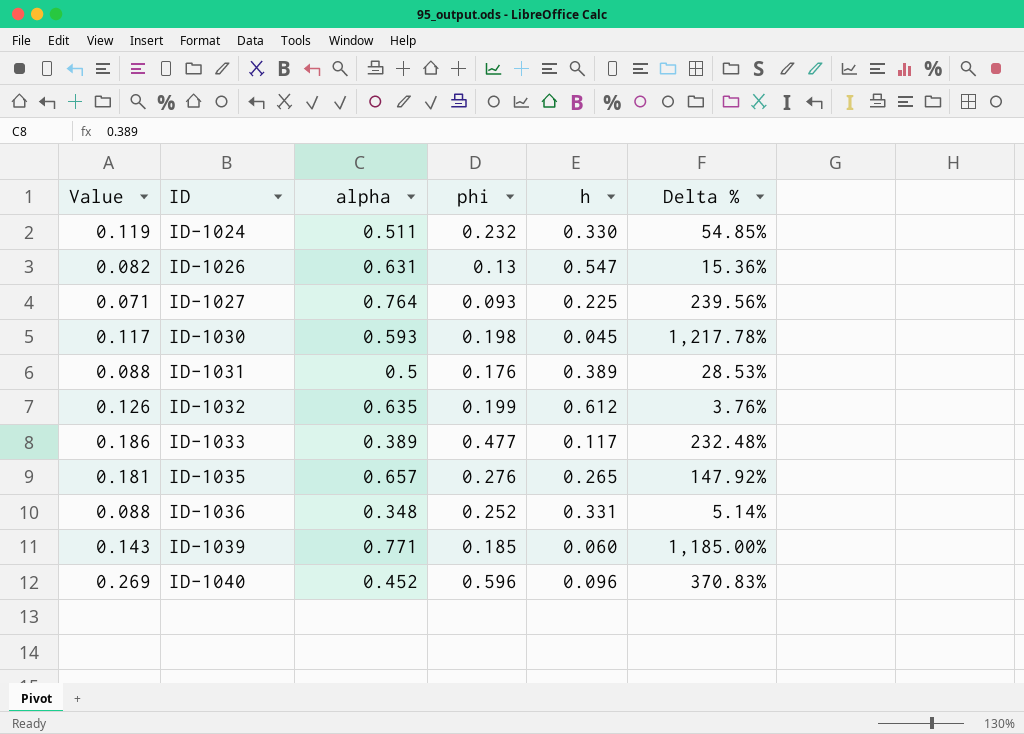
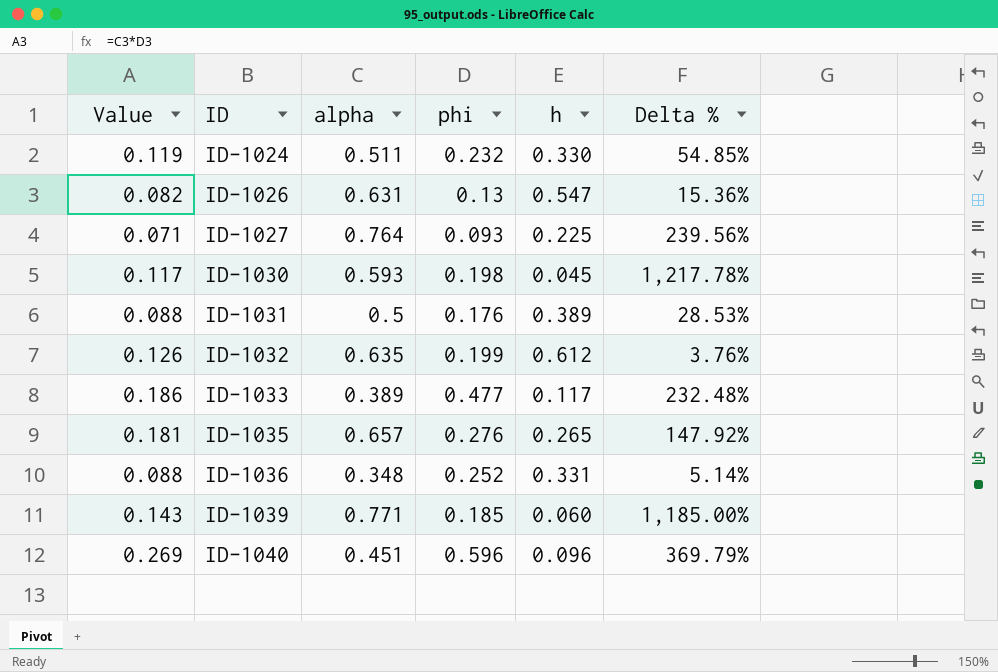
ID-1040 | alpha: 0.452 -> 0.451
ID-1040 | Delta %: 370.83% -> 369.79%

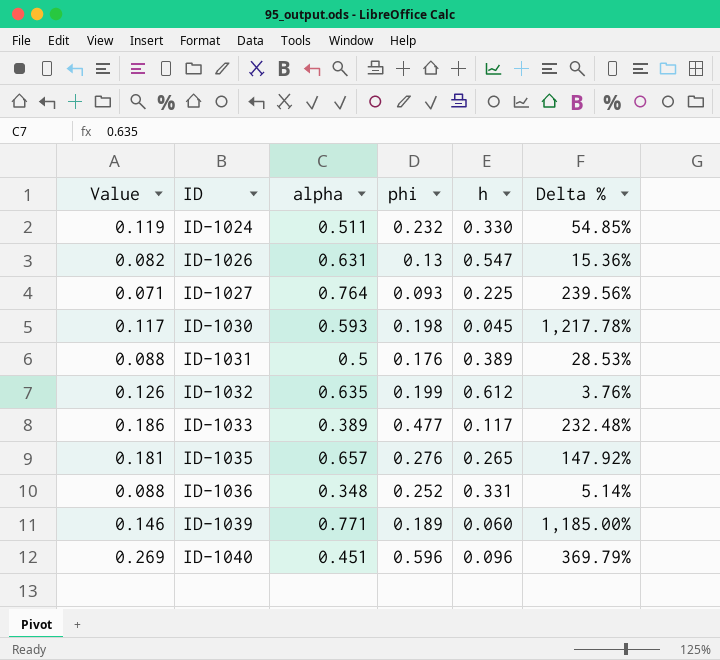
ID-1039 | Value: 0.143 -> 0.146
ID-1039 | phi: 0.185 -> 0.189

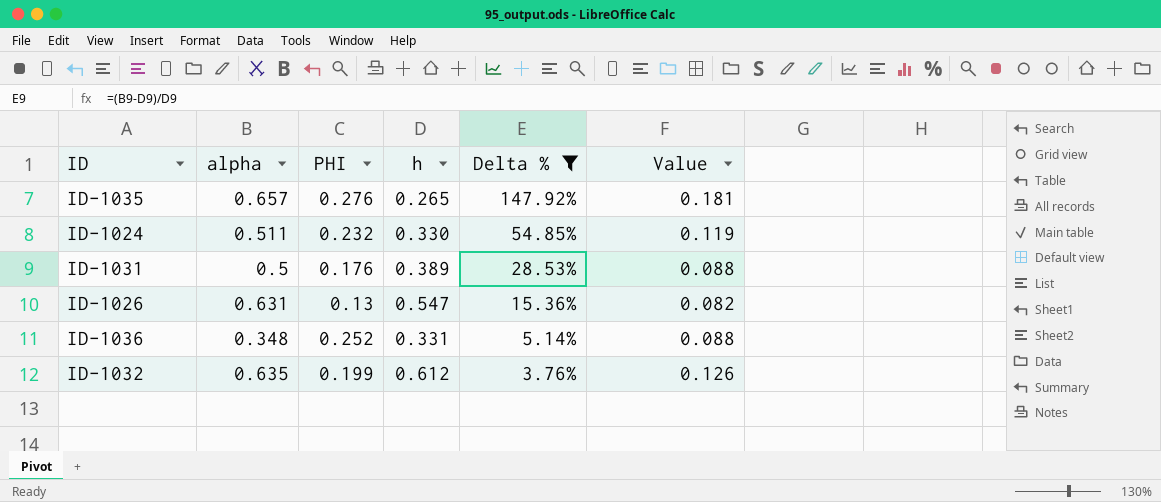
filter: none -> Delta % <= 147.92%
row order: ID ascending -> Delta % descending
column name: phi -> PHI
column Value | position: 1 -> 6

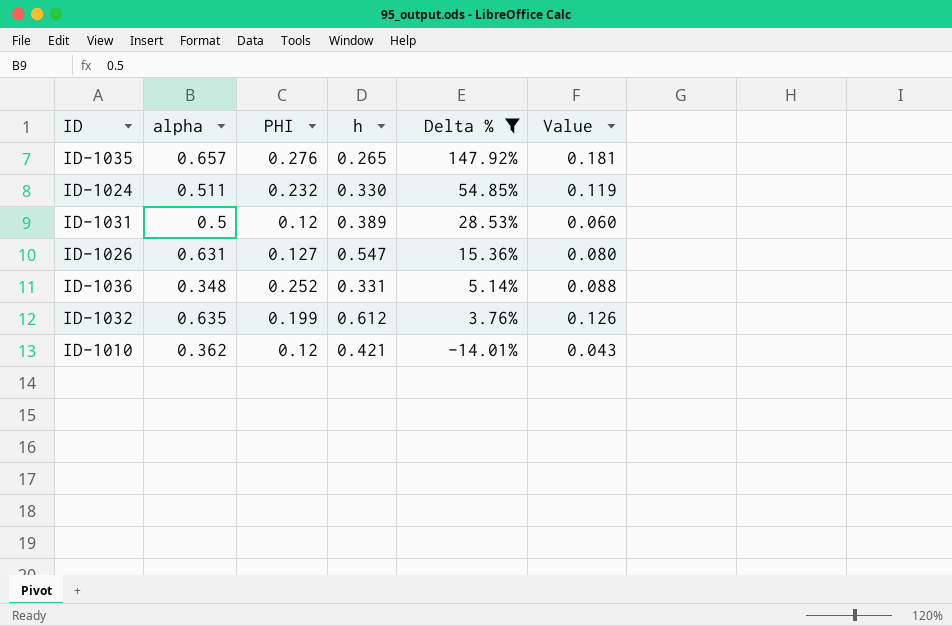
ID-1031 | PHI: 0.176 -> 0.12
ID-1031 | Value: 0.088 -> 0.060
ID-1026 | PHI: 0.13 -> 0.127
ID-1026 | Value: 0.082 -> 0.080
row ID-1010: none -> 0.362 | 0.12 | 0.421 | -14.01% | 0.043

